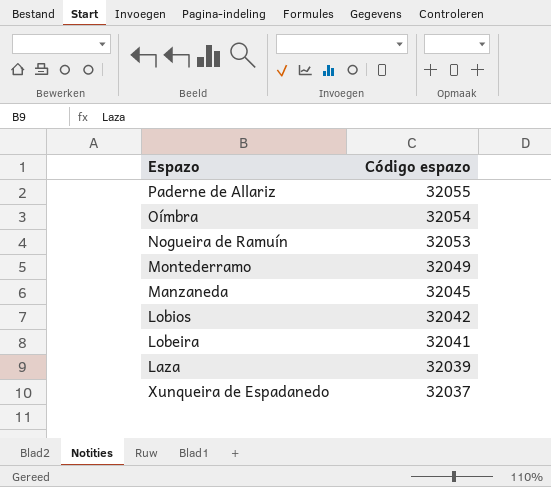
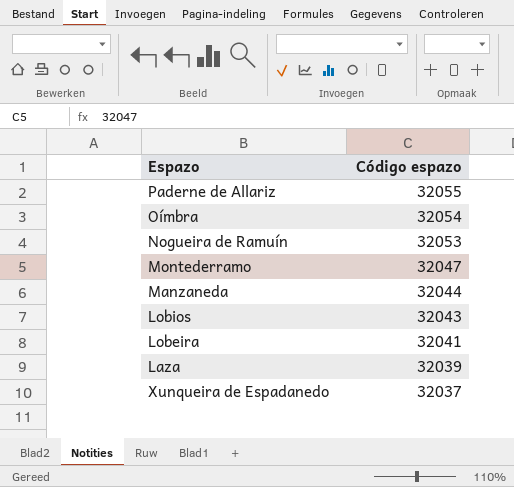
Montederramo | Código espazo: 32049 -> 32047
Manzaneda | Código espazo: 32045 -> 32044
Lobios | Código espazo: 32042 -> 32043

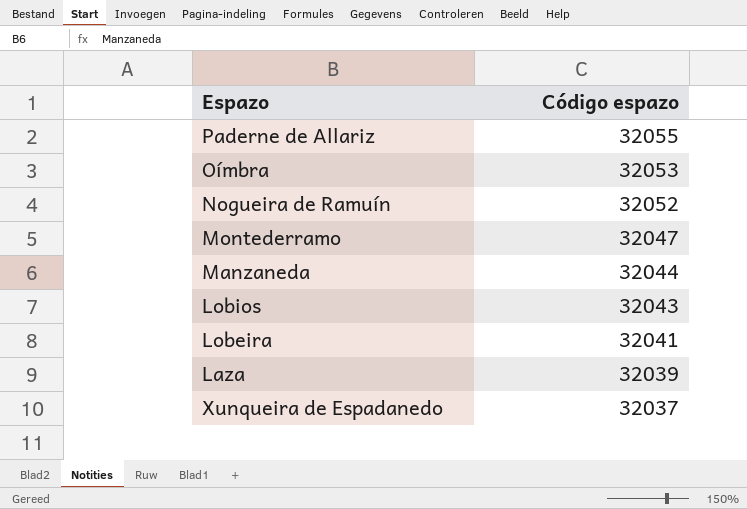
Oímbra | Código espazo: 32054 -> 32053
Nogueira de Ramuín | Código espazo: 32053 -> 32052

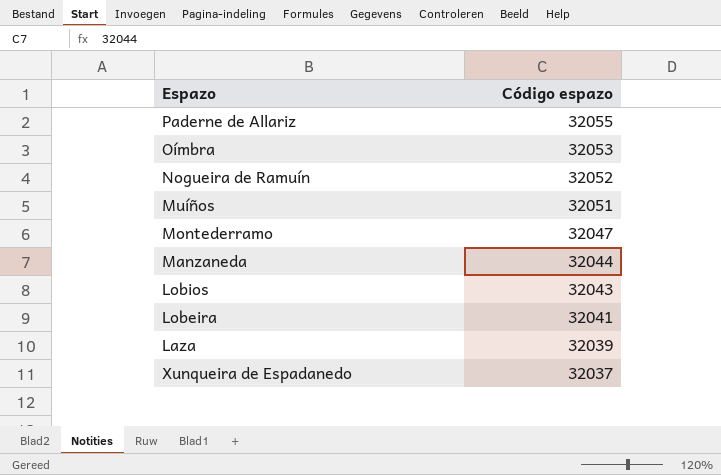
row Muíños: none -> 32051

